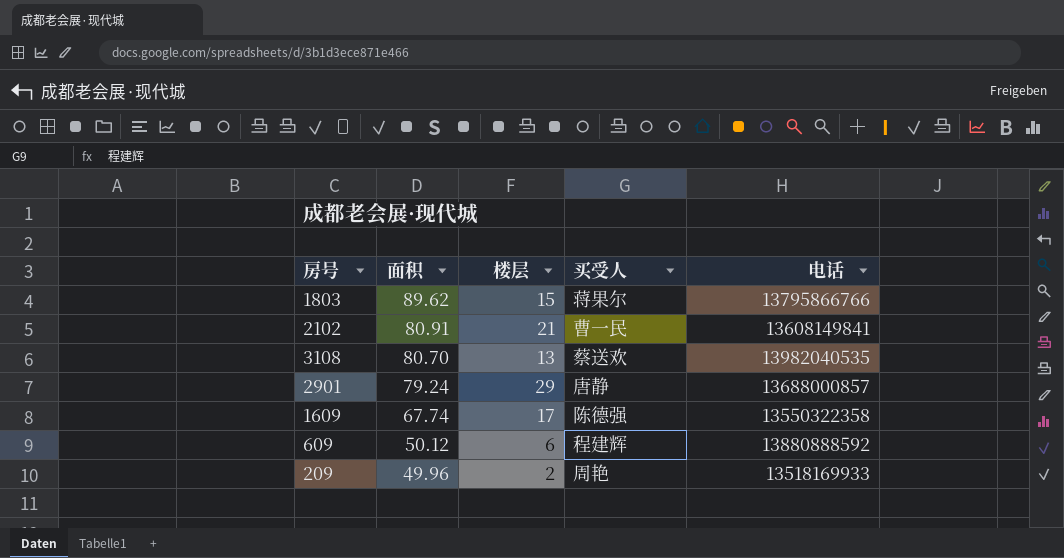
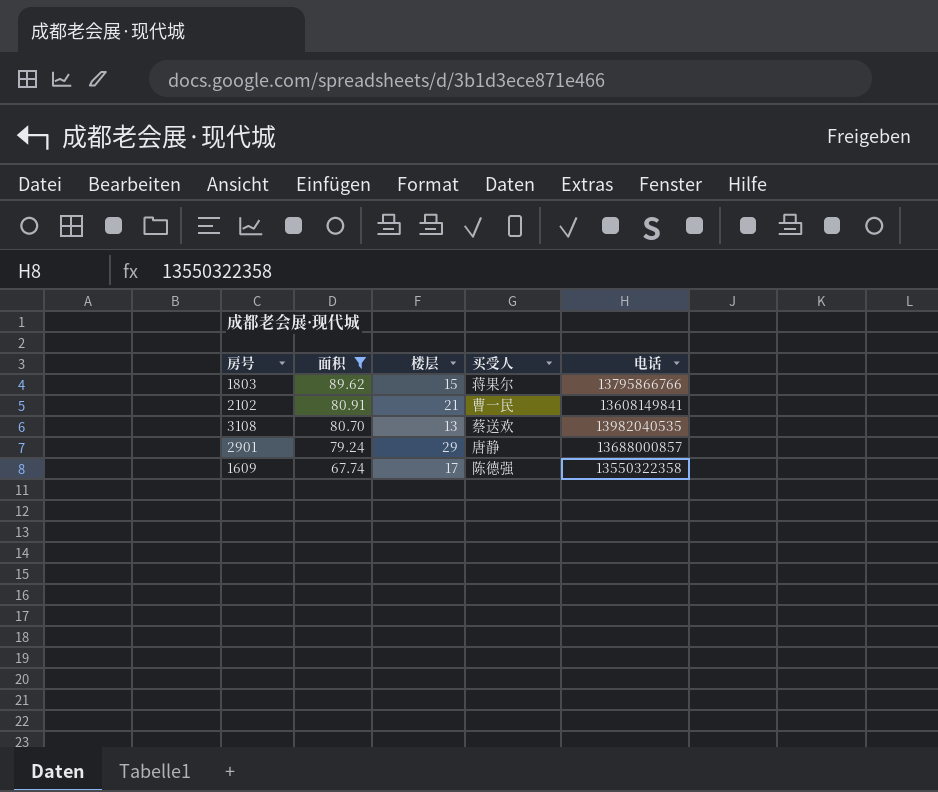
filter: none -> 面积 >= 67.74

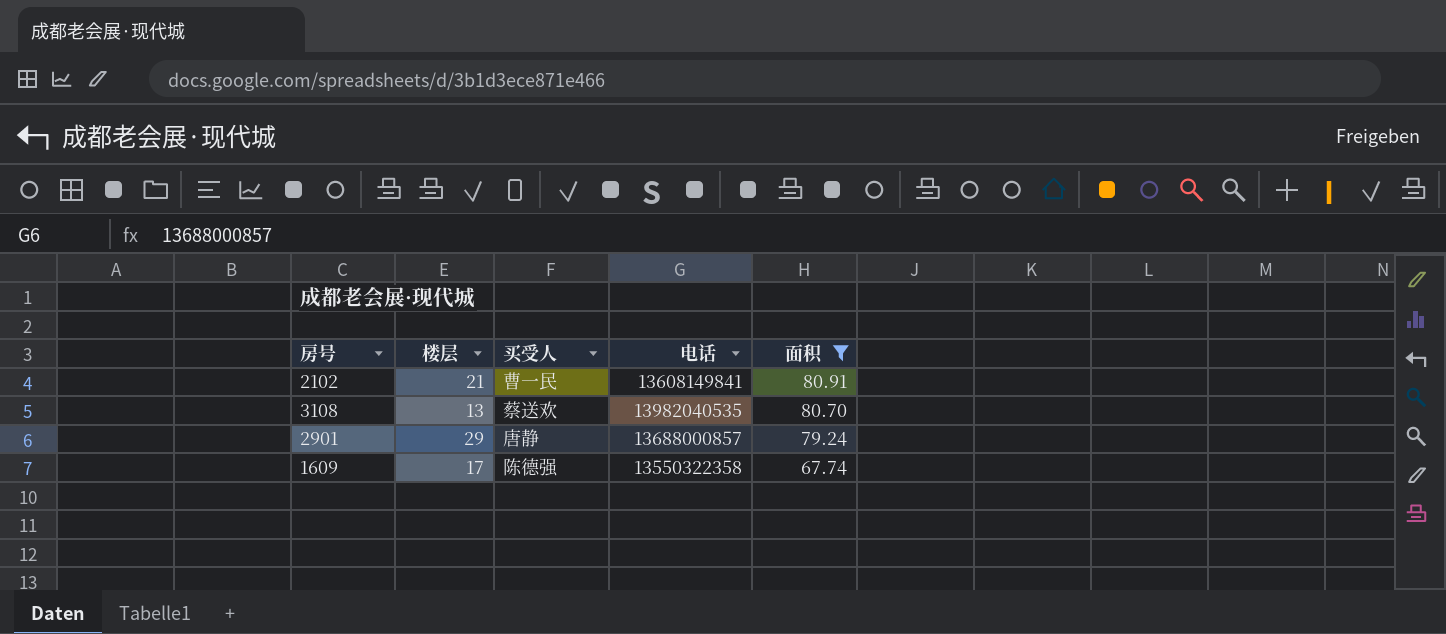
column 面积 | position: 2 -> 5
row 1803: 89.62 | 15 | 蒋果尔 | 13795866766 -> none

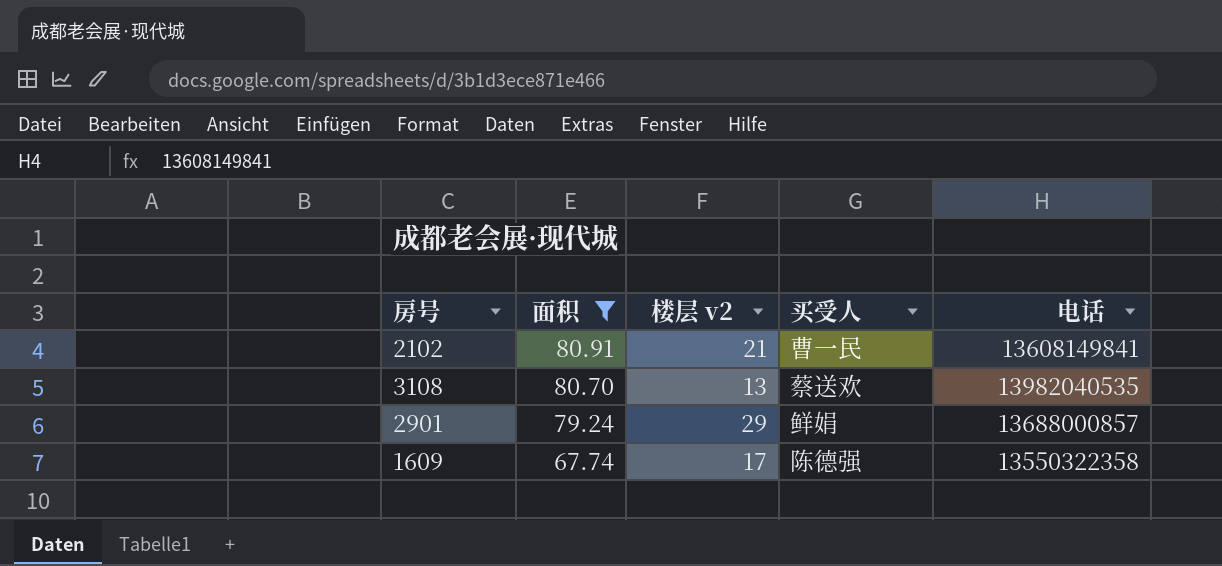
column 面积 | position: 5 -> 2
column name: 楼层 -> 楼层 v2
2901 | 买受人: 唐静 -> 鲜娟

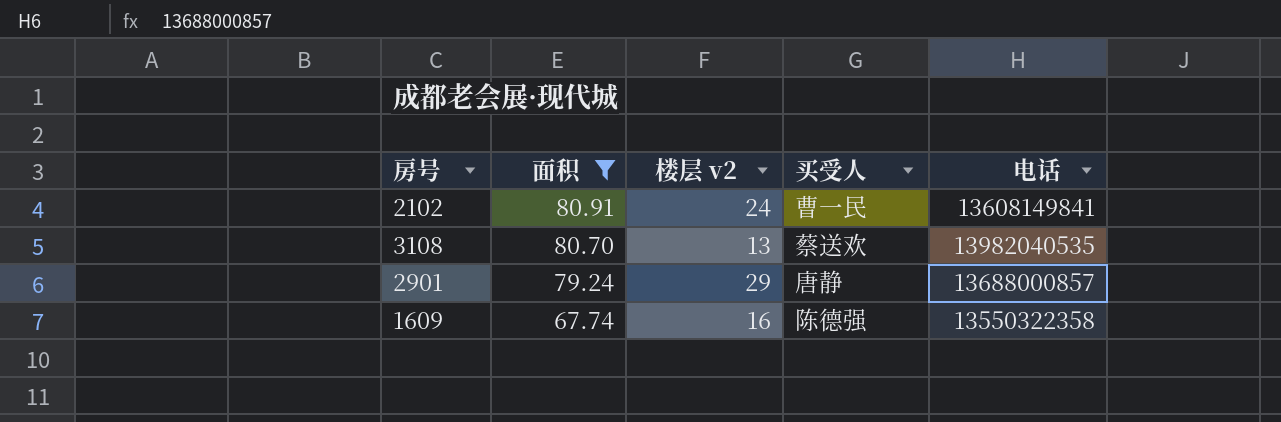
2102 | 楼层 v2: 21 -> 24
2901 | 买受人: 鲜娟 -> 唐静
1609 | 楼层 v2: 17 -> 16

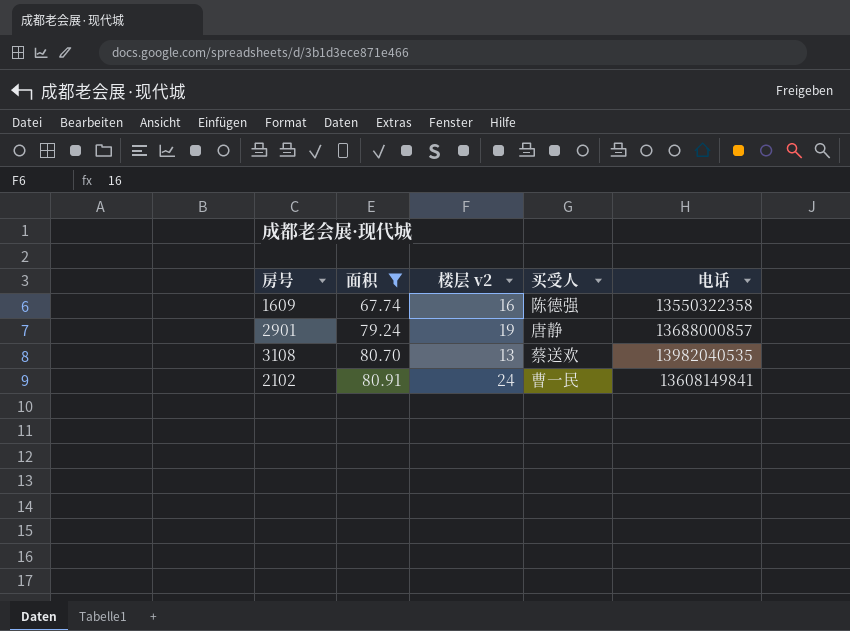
row order: 面积 descending -> 面积 ascending
2901 | 楼层 v2: 29 -> 19

